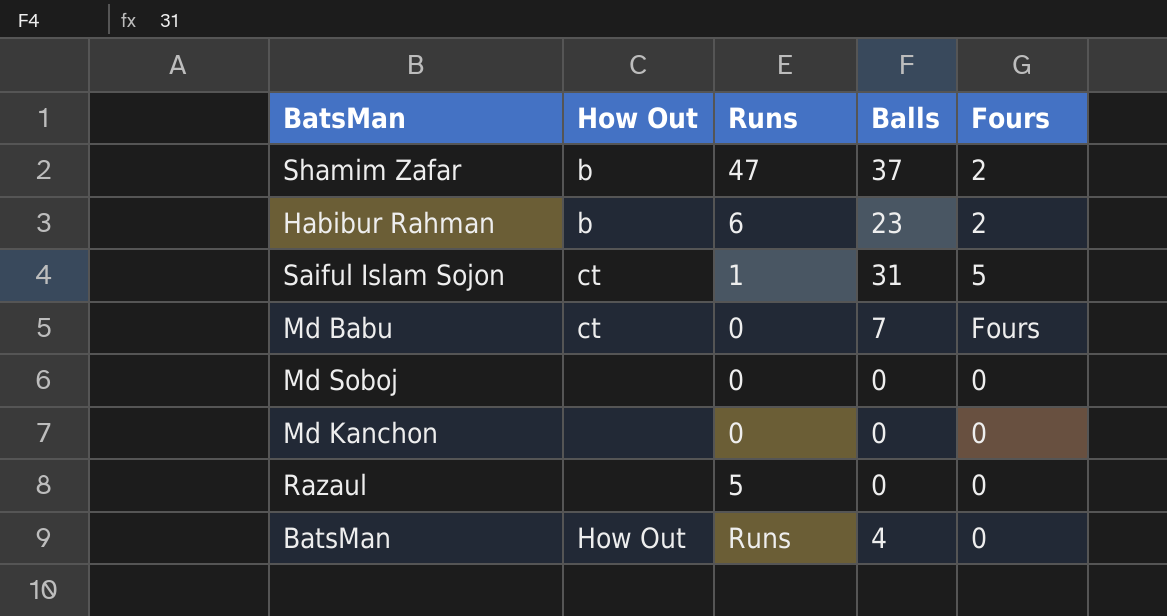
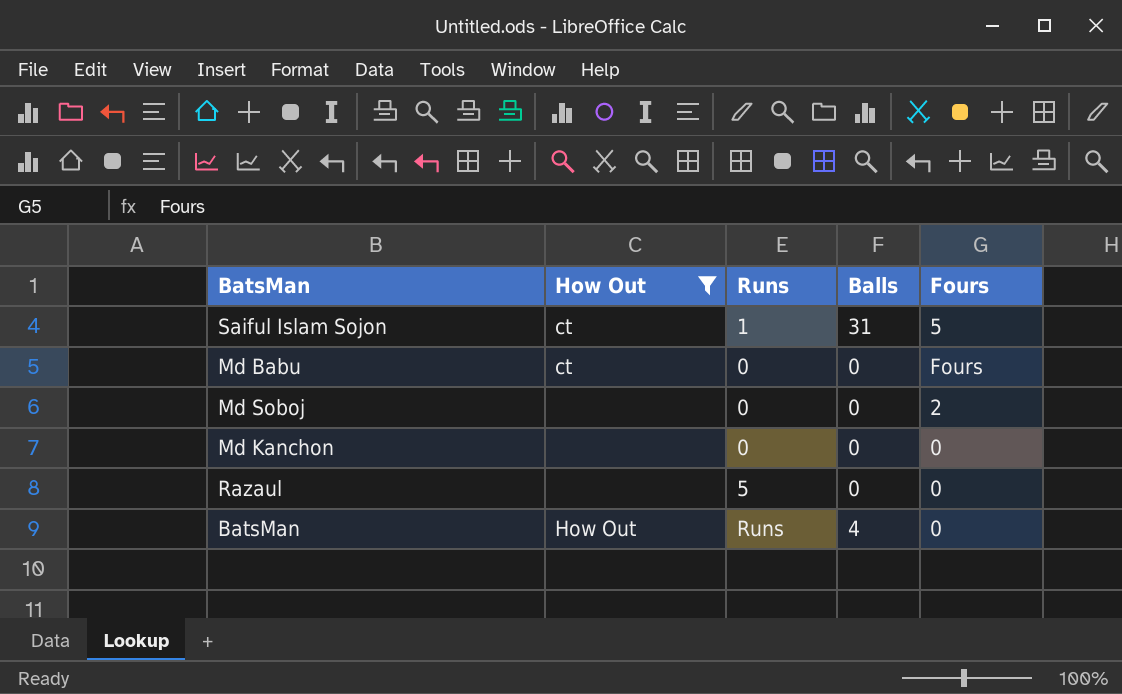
filter: none -> How Out != b
Md Babu | Balls: 7 -> 0
Md Soboj | Fours: 0 -> 2

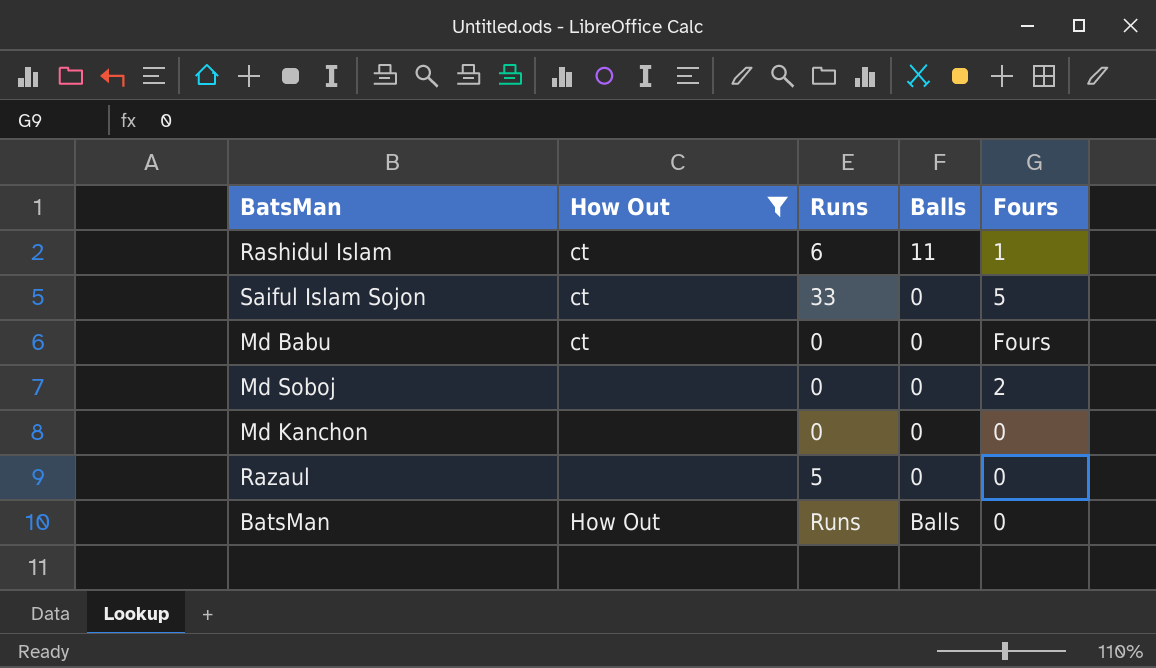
row Rashidul Islam: none -> ct | 6 | 11 | 1
Saiful Islam Sojon | Runs: 1 -> 33
Saiful Islam Sojon | Balls: 31 -> 0
BatsMan | Balls: 4 -> Balls

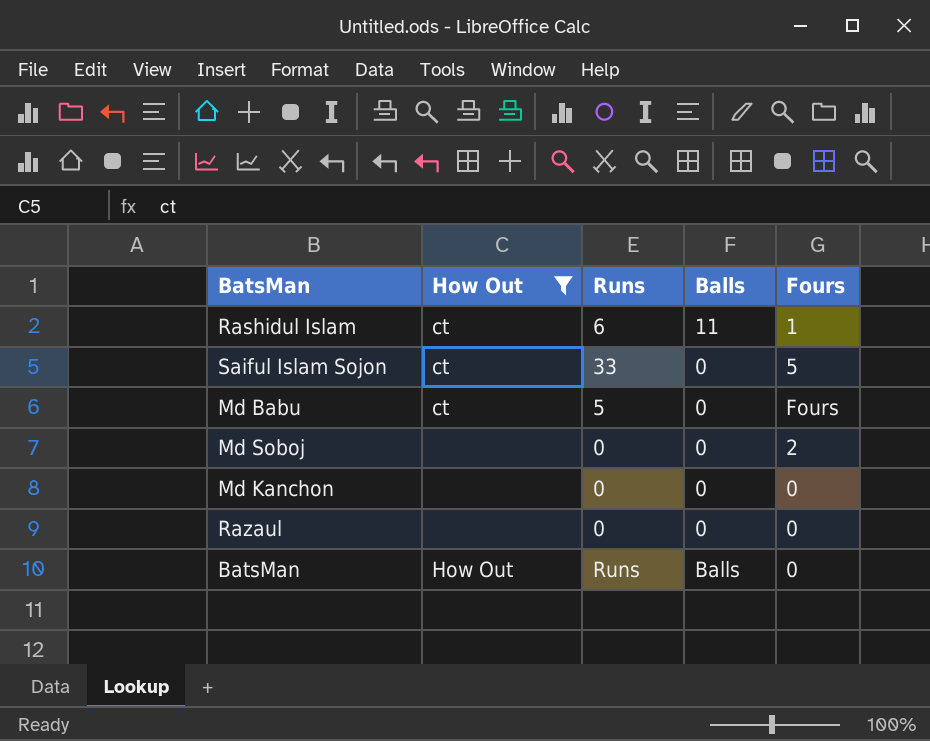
Md Babu | Runs: 0 -> 5
Razaul | Runs: 5 -> 0

